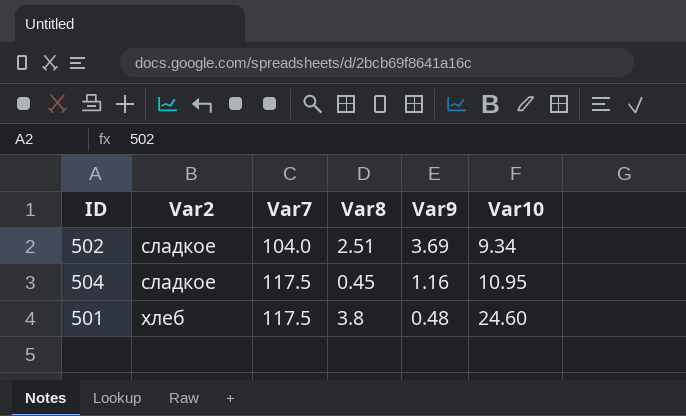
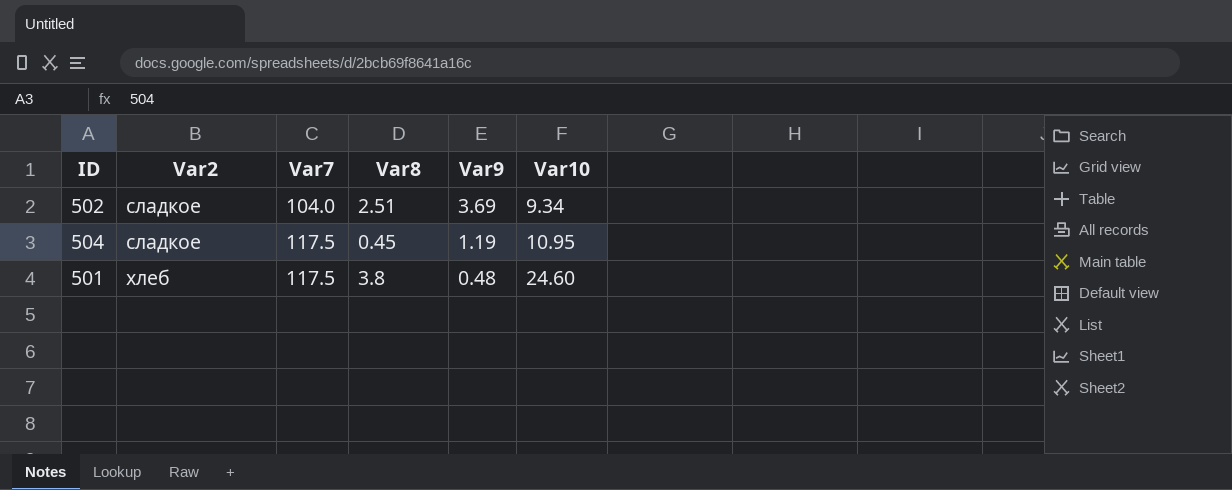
504 | Var9: 1.16 -> 1.19

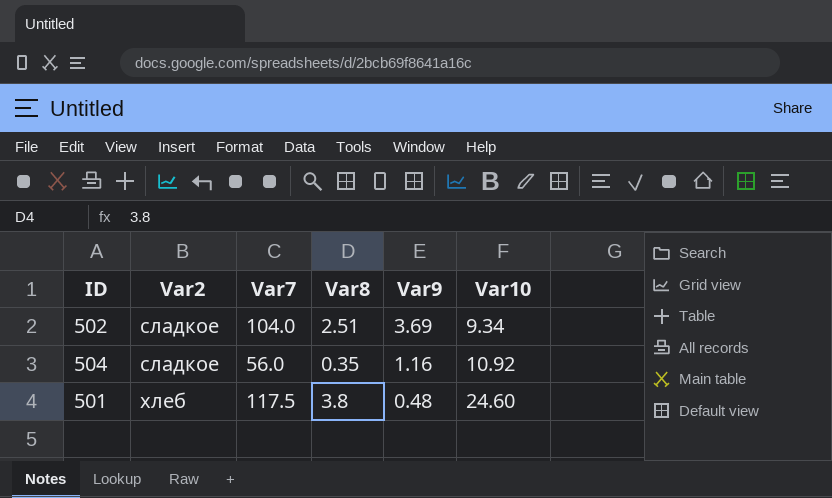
504 | Var7: 117.5 -> 56.0
504 | Var8: 0.45 -> 0.35
504 | Var9: 1.19 -> 1.16
504 | Var10: 10.95 -> 10.92

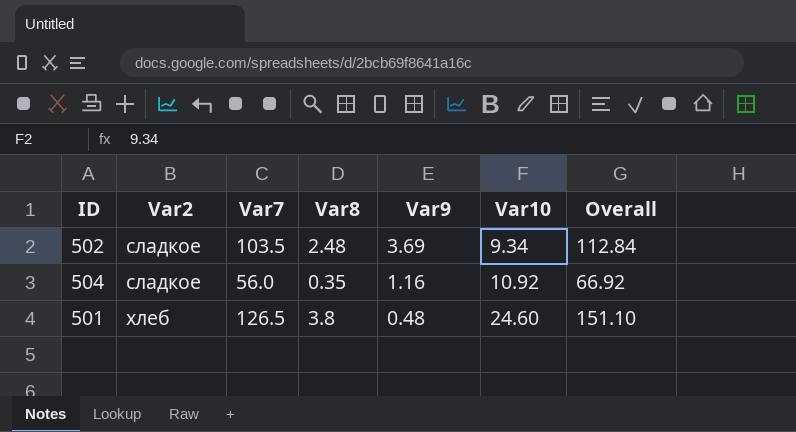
column Overall | formula: none -> [Var7] + [Var10]
502 | Var7: 104.0 -> 103.5
502 | Var8: 2.51 -> 2.48
501 | Var7: 117.5 -> 126.5

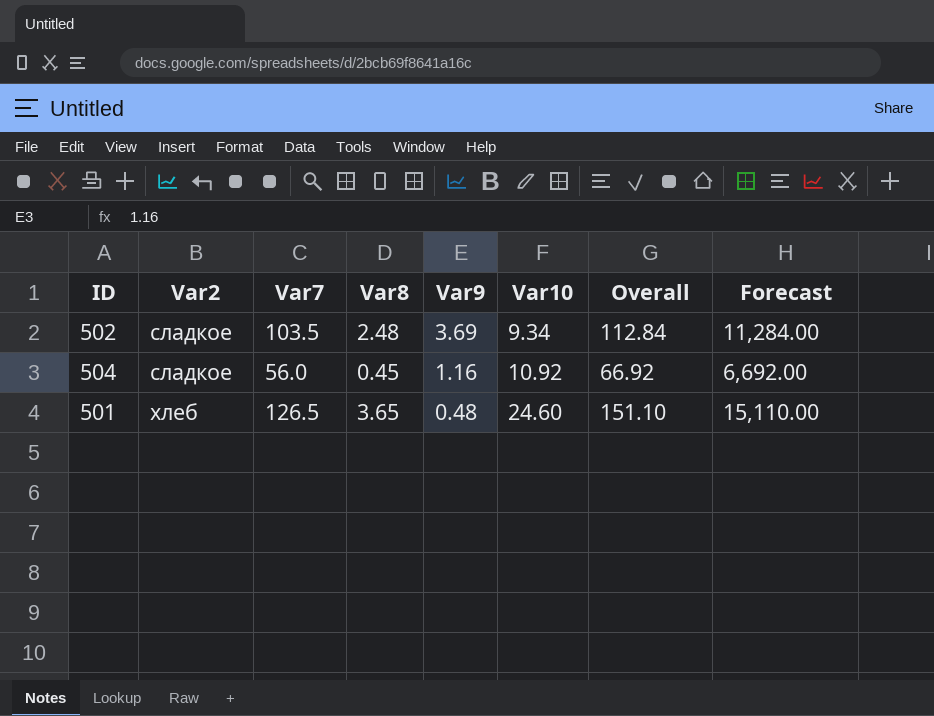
column Forecast | formula: none -> [Overall] * 100
504 | Var8: 0.35 -> 0.45
501 | Var8: 3.8 -> 3.65

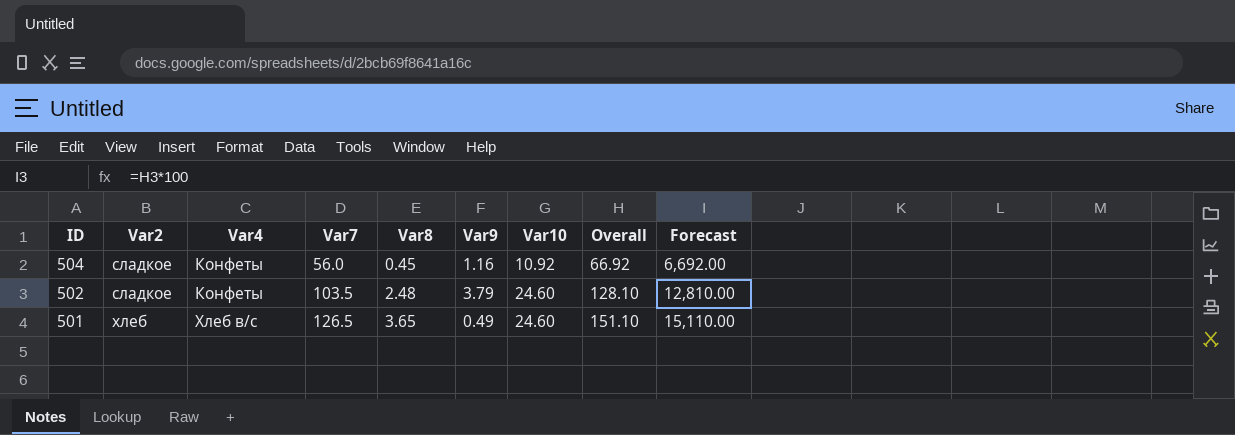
row order: Var2 ascending -> ID descending
column Var4 | position: none -> 3
502 | Var9: 3.69 -> 3.79
502 | Var10: 9.34 -> 24.60
502 | Overall: 112.84 -> 128.10
502 | Forecast: 11,284.00 -> 12,810.00
501 | Var9: 0.48 -> 0.49

